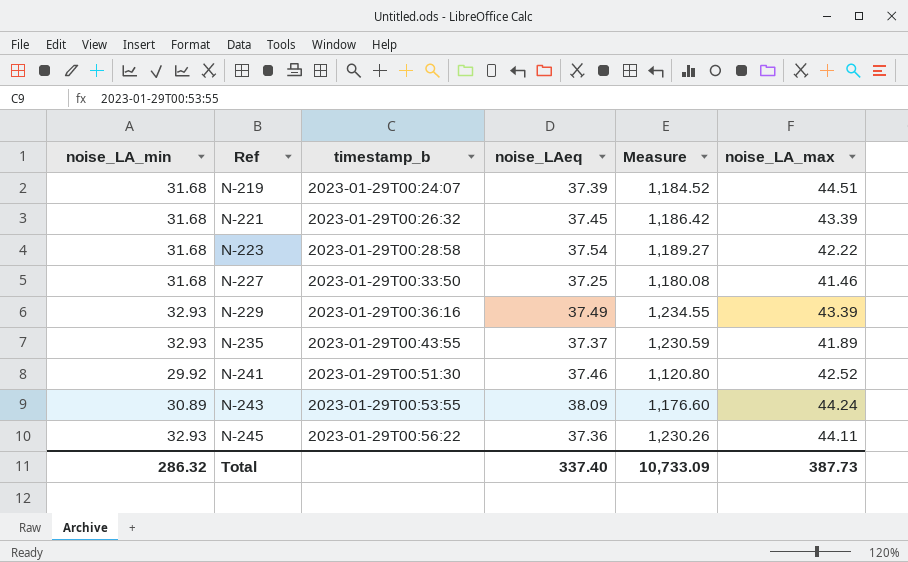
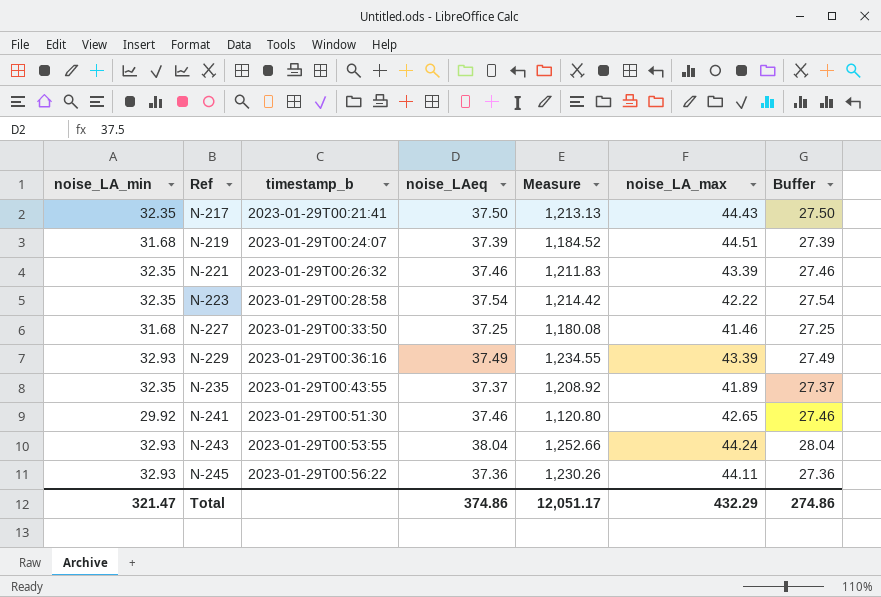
column Buffer | formula: none -> [noise_LAeq] - 10
row N-217: none -> 32.35 | 2023-01-29T00:21:41 | 37.50 | 1,213.13 | 44.43 | 27.50
N-221 | noise_LA_min: 31.68 -> 32.35
N-221 | noise_LAeq: 37.45 -> 37.46
N-221 | Measure: 1,186.42 -> 1,211.83
N-223 | noise_LA_min: 31.68 -> 32.35
N-223 | Measure: 1,189.27 -> 1,214.42
N-235 | noise_LA_min: 32.93 -> 32.35
N-235 | Measure: 1,230.59 -> 1,208.92
N-241 | noise_LA_max: 42.52 -> 42.65
N-243 | noise_LA_min: 30.89 -> 32.93
N-243 | noise_LAeq: 38.09 -> 38.04
N-243 | Measure: 1,176.60 -> 1,252.66
Total | noise_LA_min: 286.32 -> 321.47
Total | noise_LAeq: 337.40 -> 374.86
Total | Measure: 10,733.09 -> 12,051.17
Total | noise_LA_max: 387.73 -> 432.29

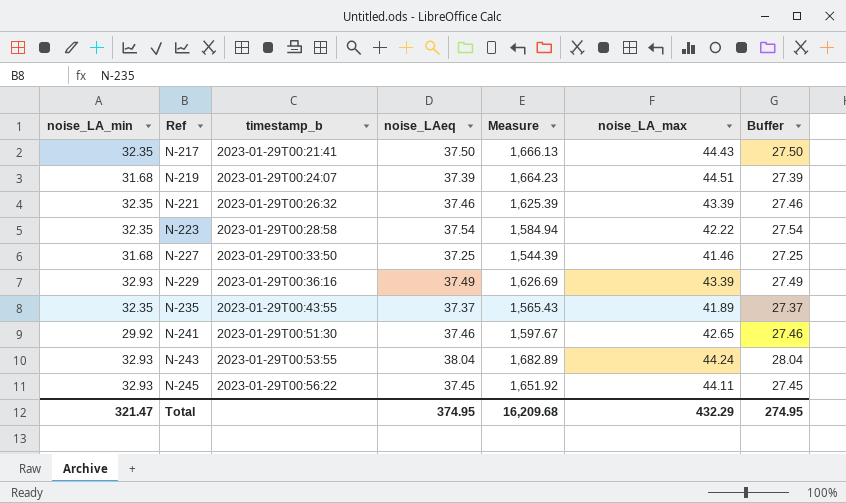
column Measure | formula: [noise_LA_min] * [noise_LAeq] -> [noise_LAeq] * [noise_LA_max]
N-245 | noise_LAeq: 37.36 -> 37.45
N-245 | Buffer: 27.36 -> 27.45
Total | noise_LAeq: 374.86 -> 374.95
Total | Measure: 12,051.17 -> 16,209.68
Total | Buffer: 274.86 -> 274.95

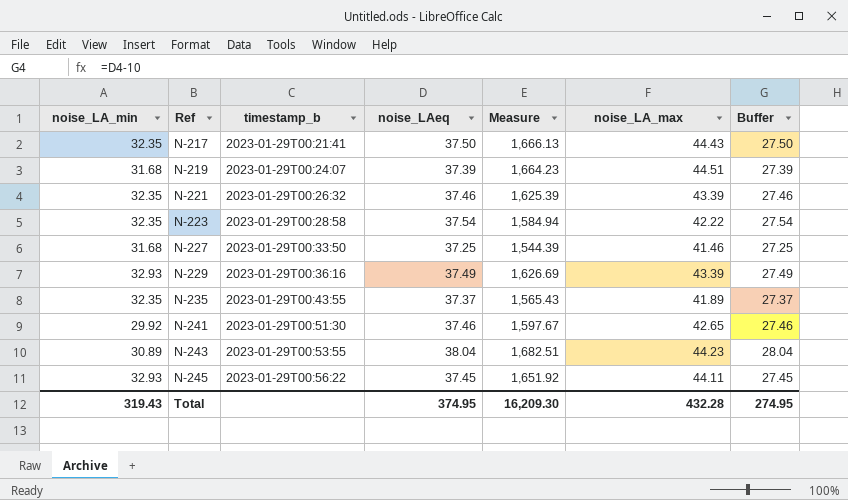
N-243 | noise_LA_min: 32.93 -> 30.89
N-243 | Measure: 1,682.89 -> 1,682.51
N-243 | noise_LA_max: 44.24 -> 44.23
Total | noise_LA_min: 321.47 -> 319.43
Total | Measure: 16,209.68 -> 16,209.30
Total | noise_LA_max: 432.29 -> 432.28

